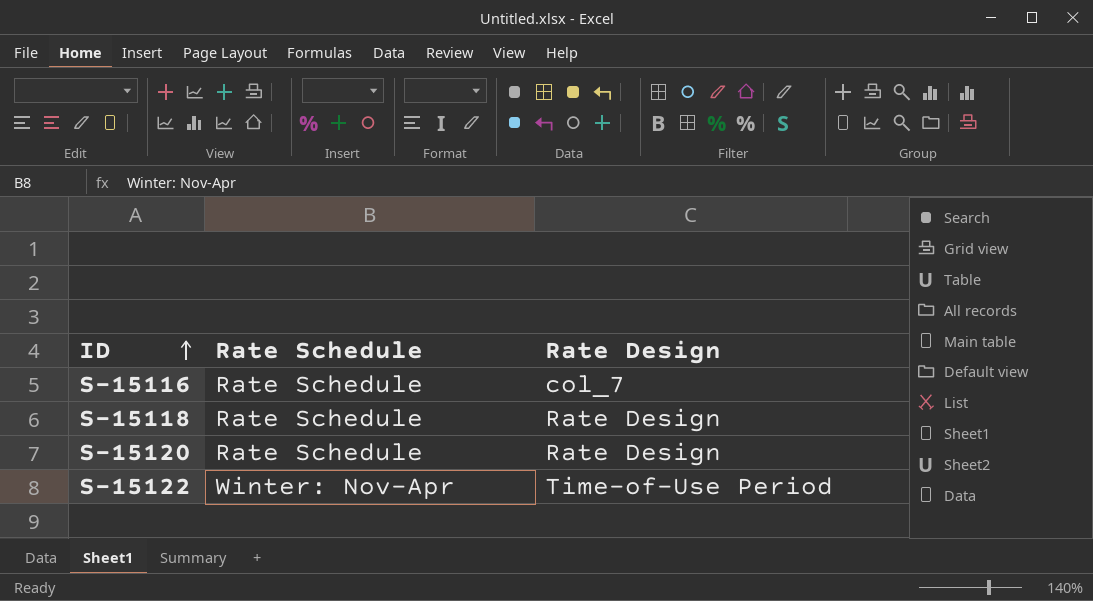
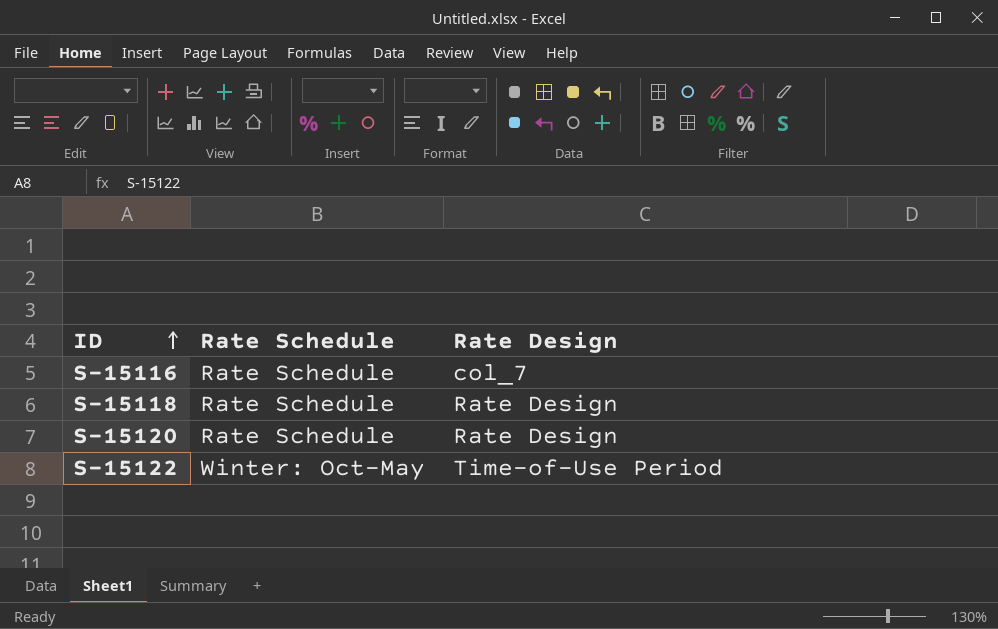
S-15122 | Rate Schedule: Winter: Nov-Apr -> Winter: Oct-May

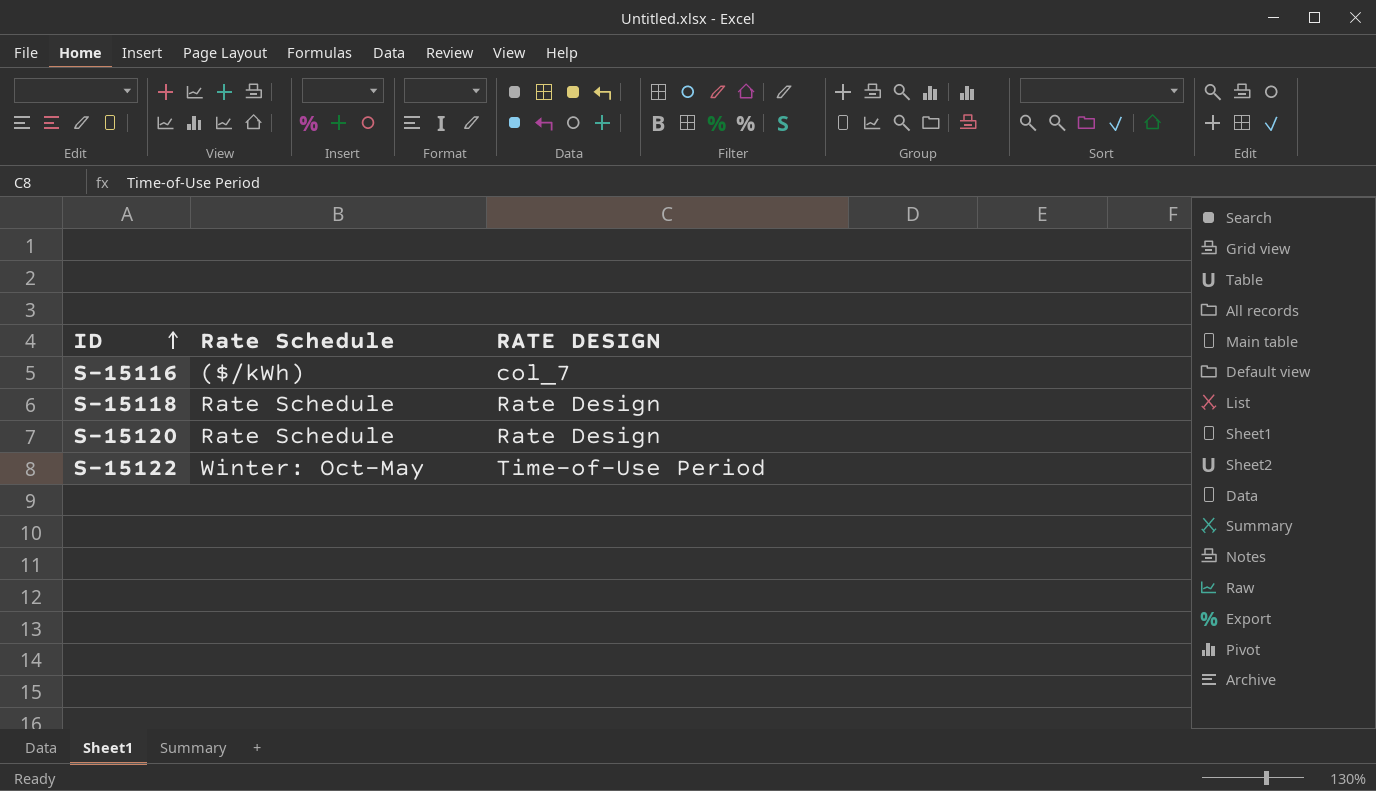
column name: Rate Design -> RATE DESIGN
S-15116 | Rate Schedule: Rate Schedule -> ($/kWh)

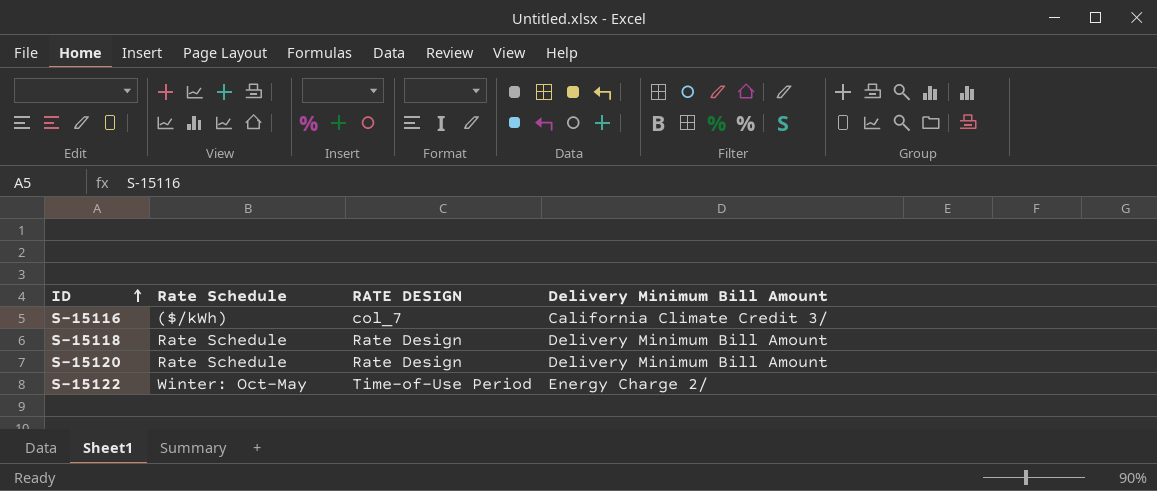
column Delivery Minimum Bill Amount | position: none -> 4

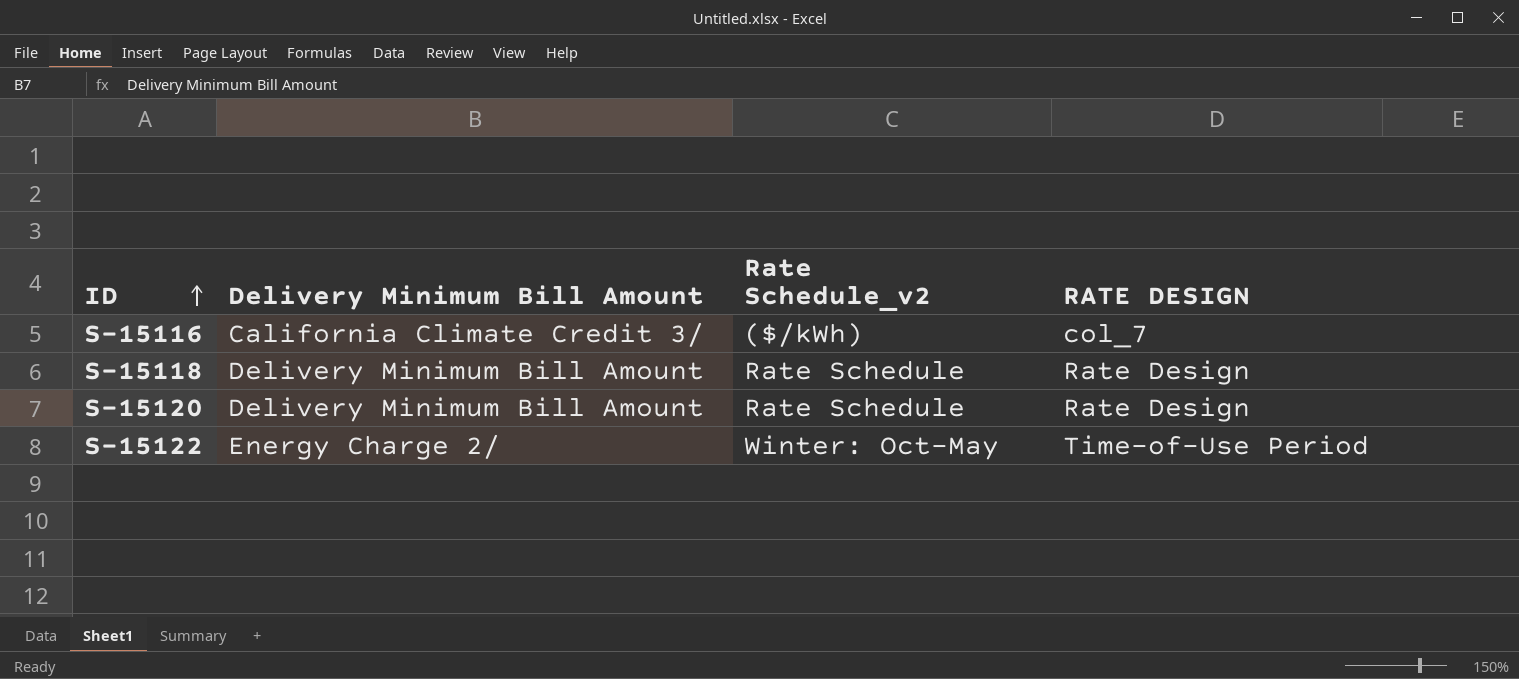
column Delivery Minimum Bill Amount | position: 4 -> 2
column name: Rate Schedule -> Rate Schedule_v2

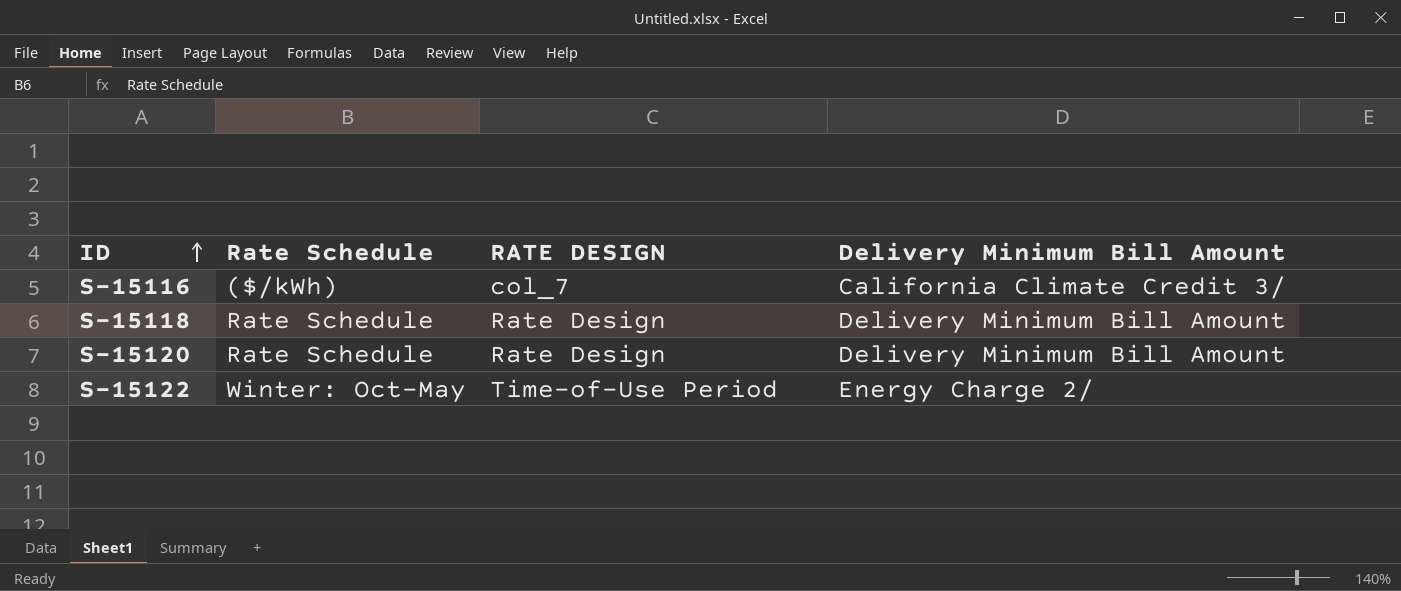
column name: Rate Schedule_v2 -> Rate Schedule
column Delivery Minimum Bill Amount | position: 2 -> 4

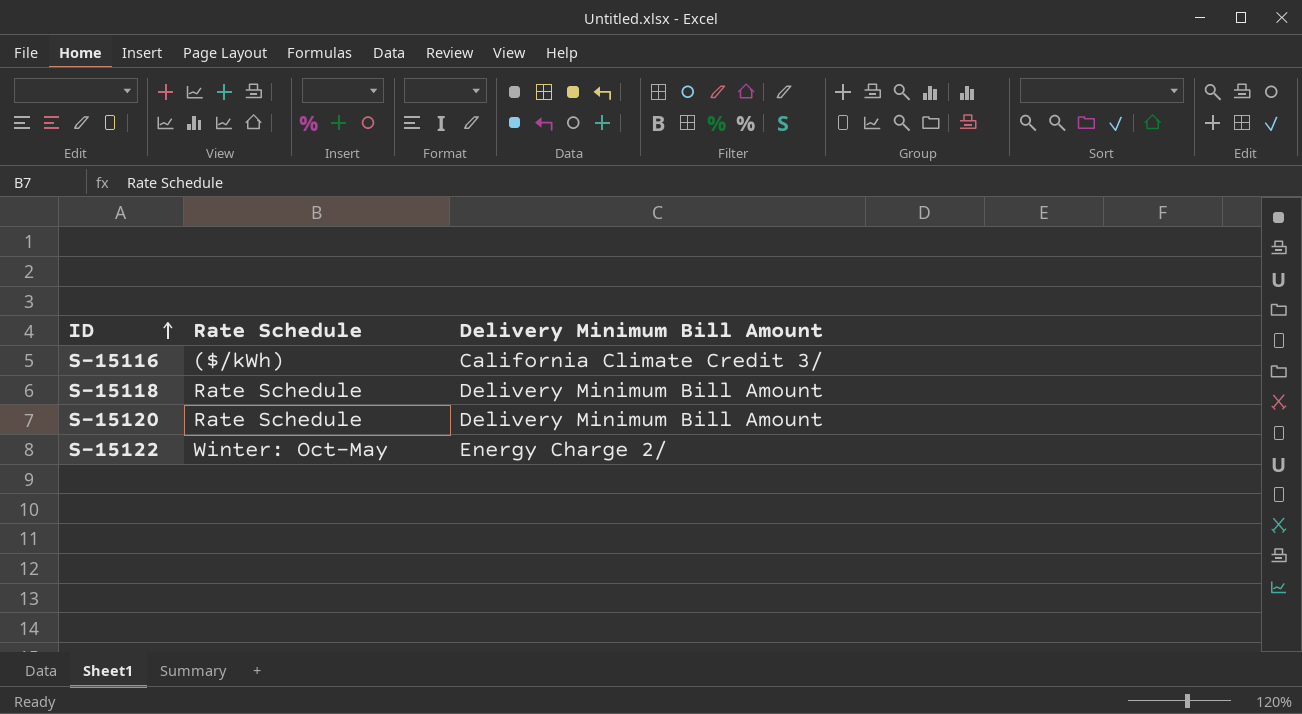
column RATE DESIGN | position: 3 -> none

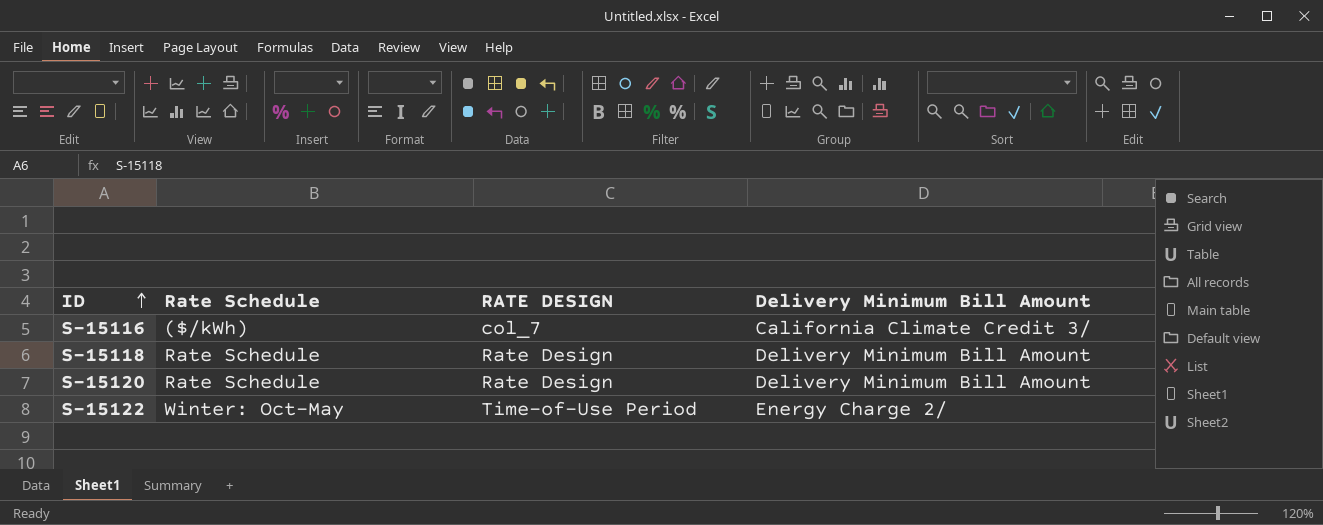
column RATE DESIGN | position: none -> 3

